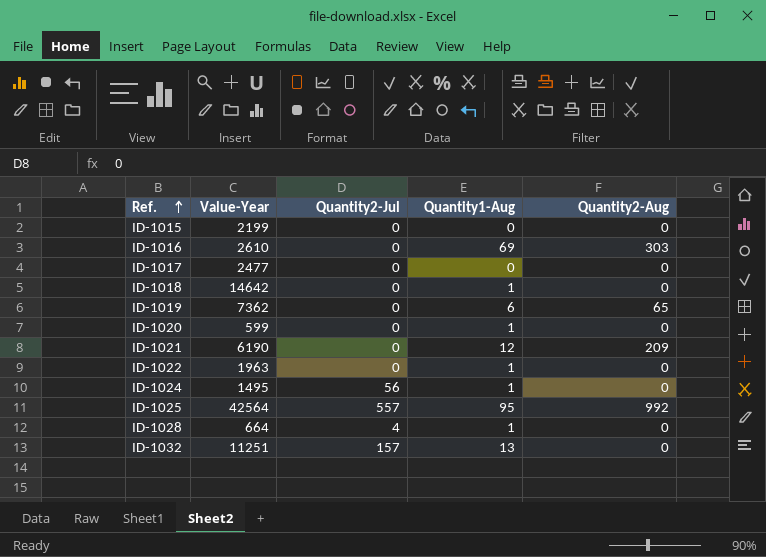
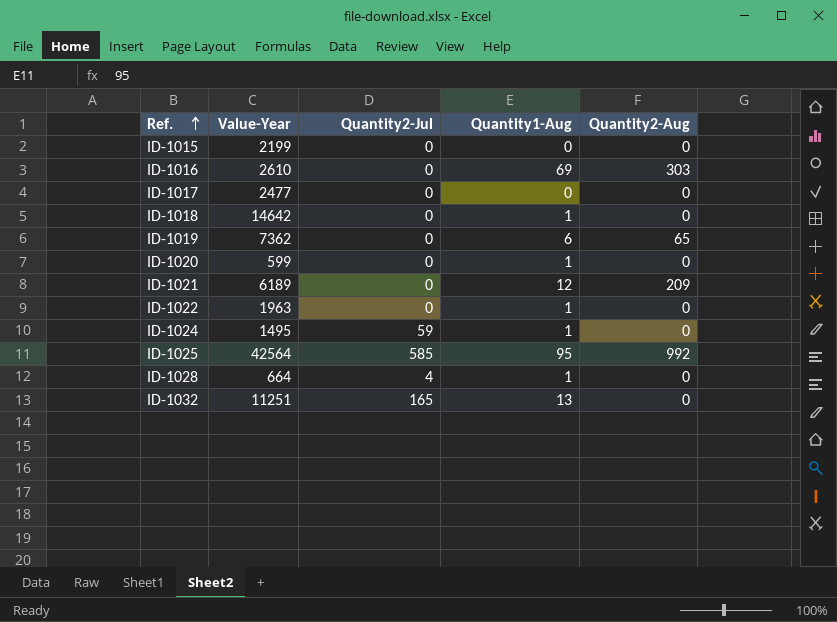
ID-1021 | Value-Year: 6190 -> 6189
ID-1024 | Quantity2-Jul: 56 -> 59
ID-1025 | Quantity2-Jul: 557 -> 585
ID-1032 | Quantity2-Jul: 157 -> 165

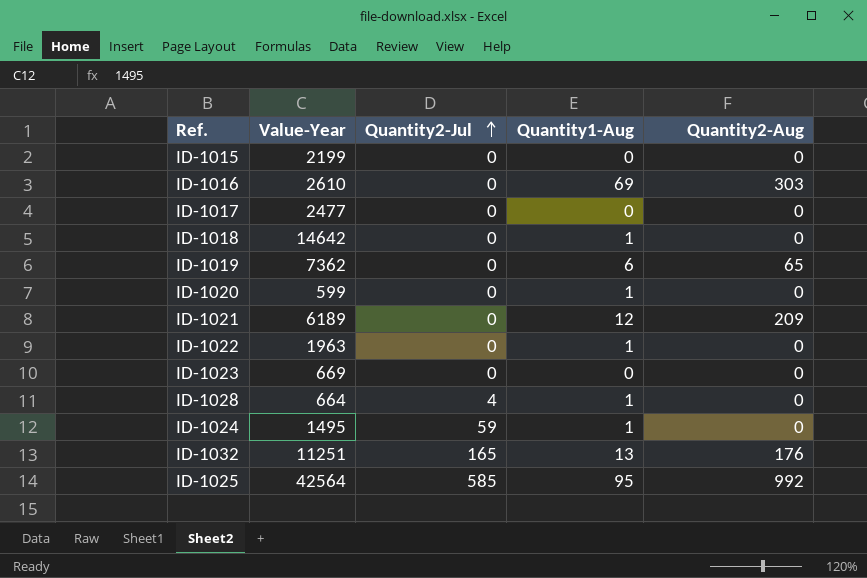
row order: Ref. ascending -> Quantity2-Jul ascending
row ID-1023: none -> 669 | 0 | 0 | 0
ID-1032 | Quantity2-Aug: 0 -> 176

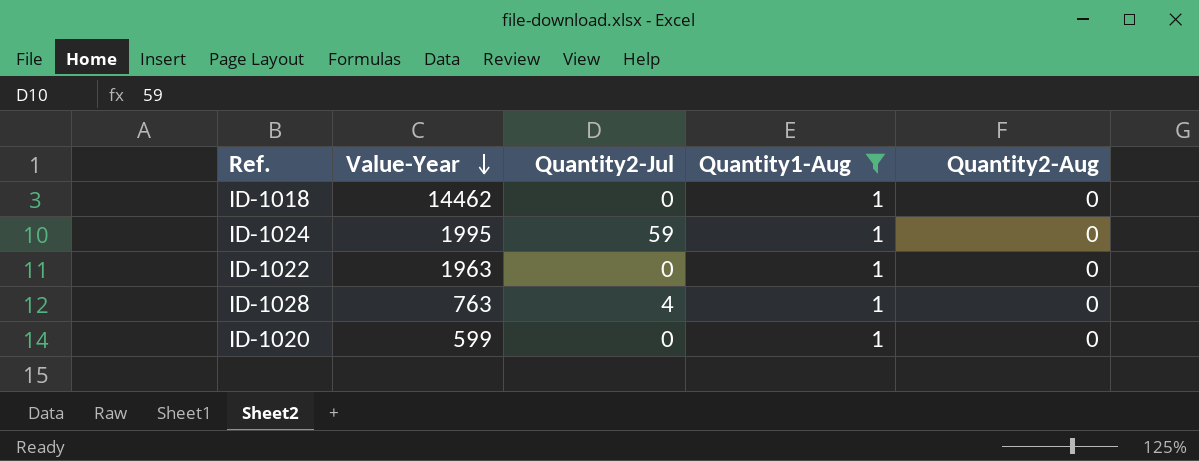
filter: none -> Quantity1-Aug = 1
row order: Quantity2-Jul ascending -> Value-Year descending
ID-1018 | Value-Year: 14642 -> 14462
ID-1024 | Value-Year: 1495 -> 1995
ID-1028 | Value-Year: 664 -> 763

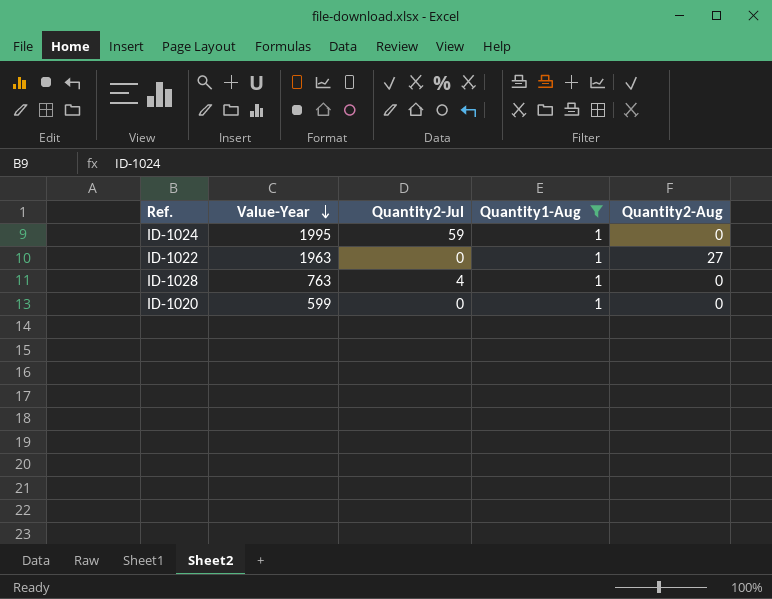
row ID-1018: 14462 | 0 | 1 | 0 -> none
ID-1022 | Quantity2-Aug: 0 -> 27

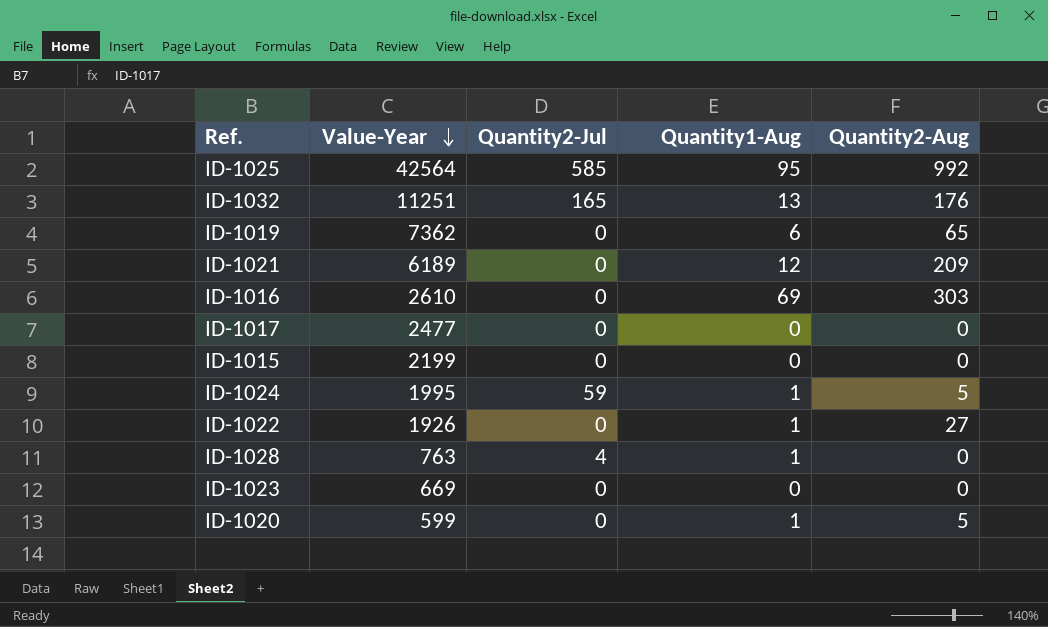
filter: Quantity1-Aug = 1 -> none
ID-1024 | Quantity2-Aug: 0 -> 5
ID-1022 | Value-Year: 1963 -> 1926
ID-1020 | Quantity2-Aug: 0 -> 5

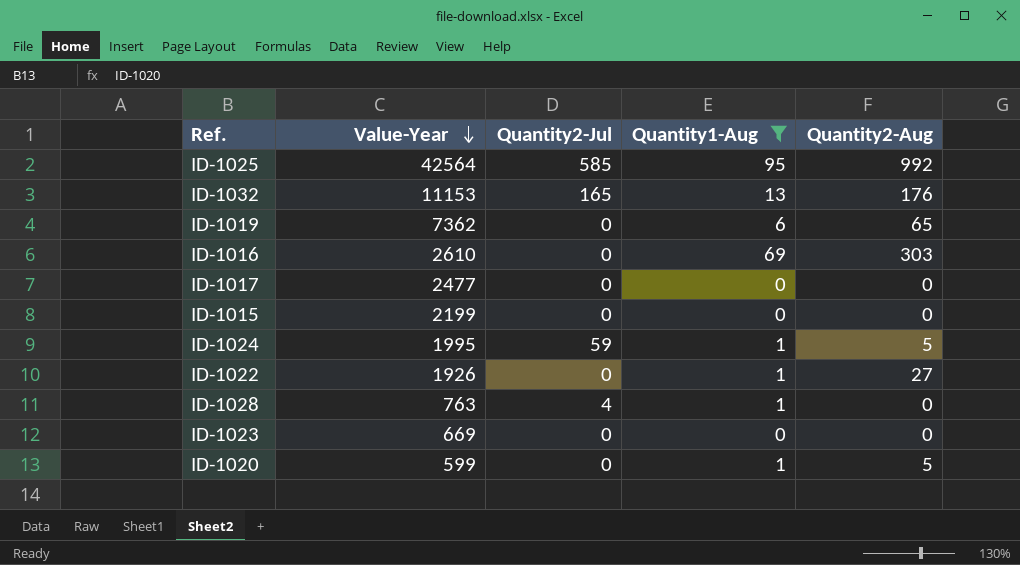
filter: none -> Quantity1-Aug != 12
ID-1032 | Value-Year: 11251 -> 11153

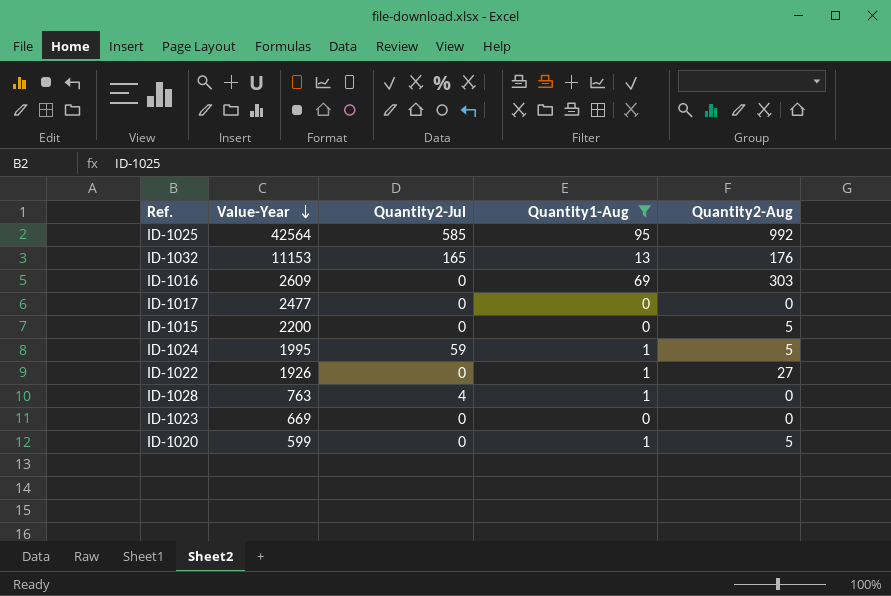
row ID-1019: 7362 | 0 | 6 | 65 -> none
ID-1016 | Value-Year: 2610 -> 2609
ID-1015 | Value-Year: 2199 -> 2200
ID-1015 | Quantity2-Aug: 0 -> 5

